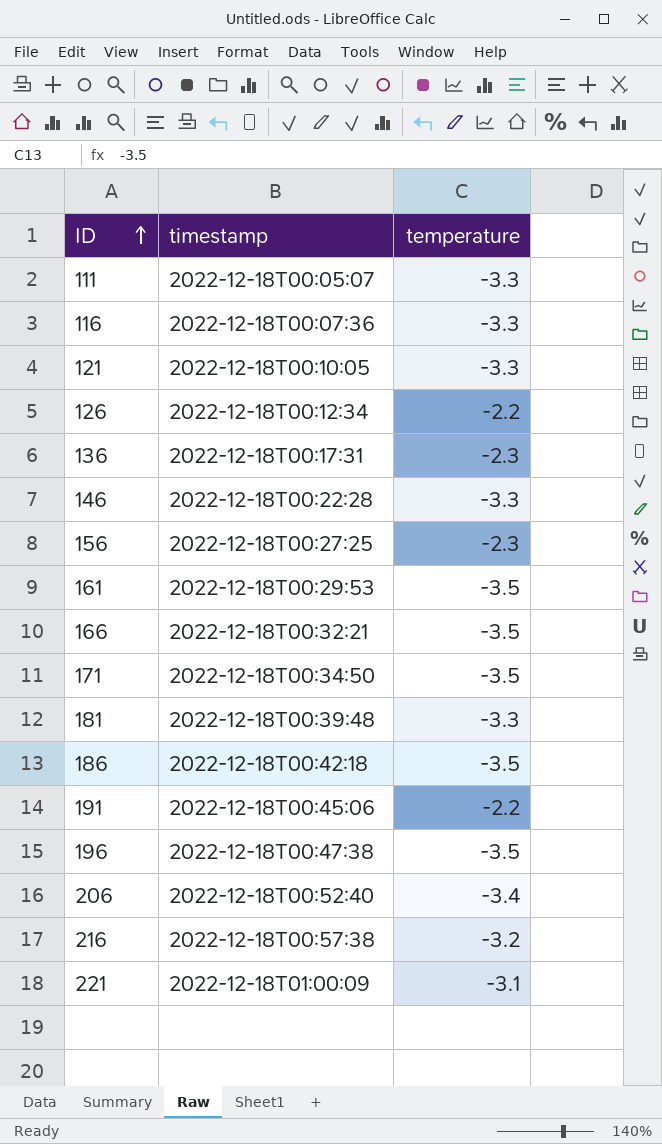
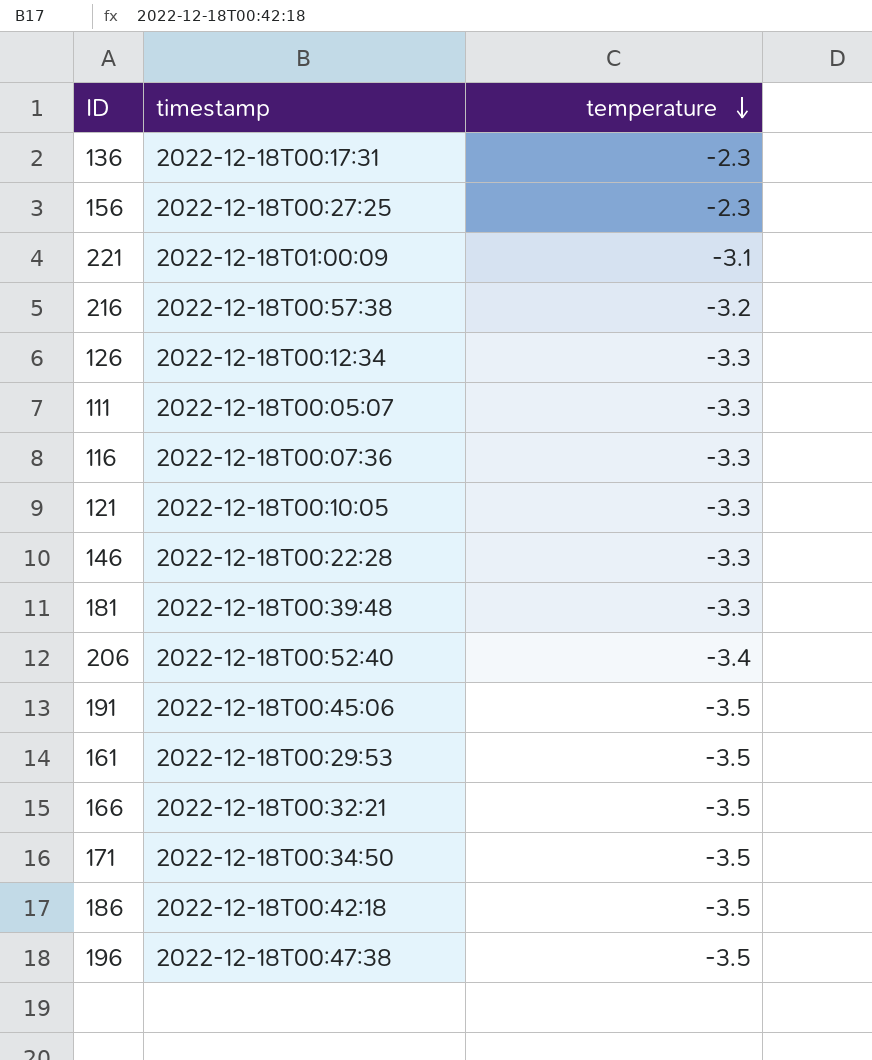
row order: ID ascending -> temperature descending
126 | temperature: -2.2 -> -3.3
191 | temperature: -2.2 -> -3.5

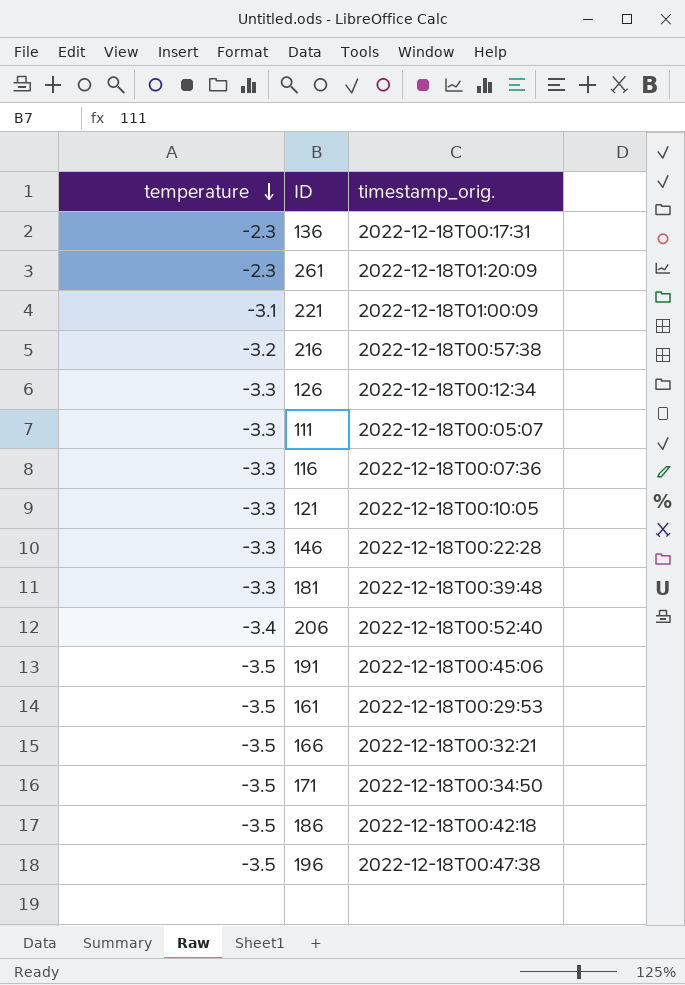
column temperature | position: 3 -> 1
column name: timestamp -> timestamp_orig.
row 156: 2022-12-18T00:27:25 | -2.3 -> none
row 261: none -> -2.3 | 2022-12-18T01:20:09

